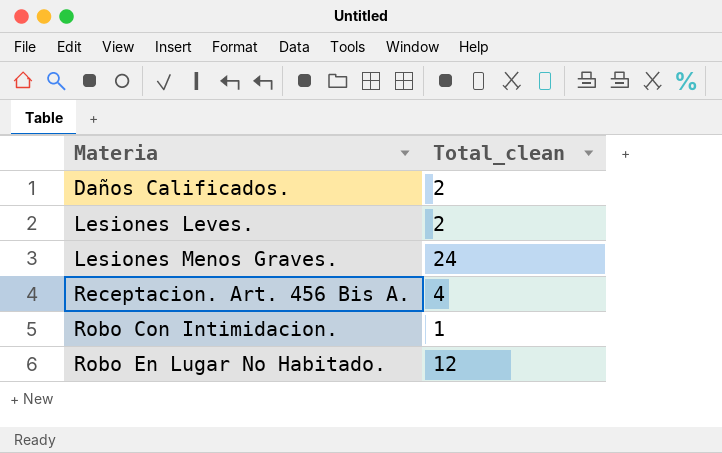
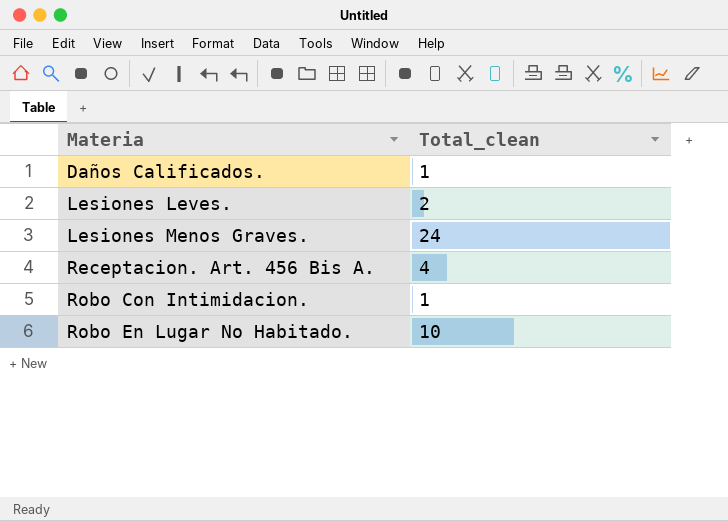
Daños Calificados. | Total_clean: 2 -> 1
Robo En Lugar No Habitado. | Total_clean: 12 -> 10

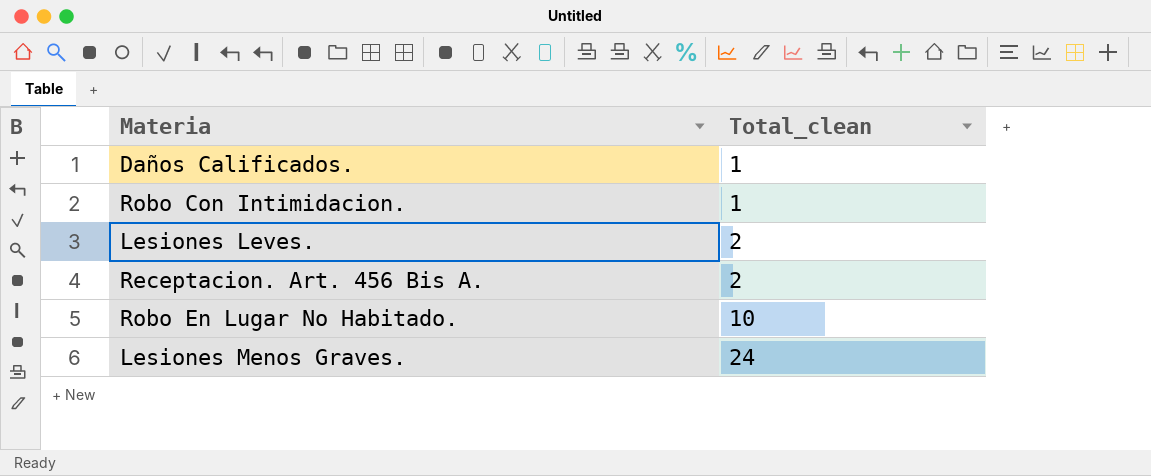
row order: Materia ascending -> Total_clean ascending
Receptacion. Art. 456 Bis A. | Total_clean: 4 -> 2

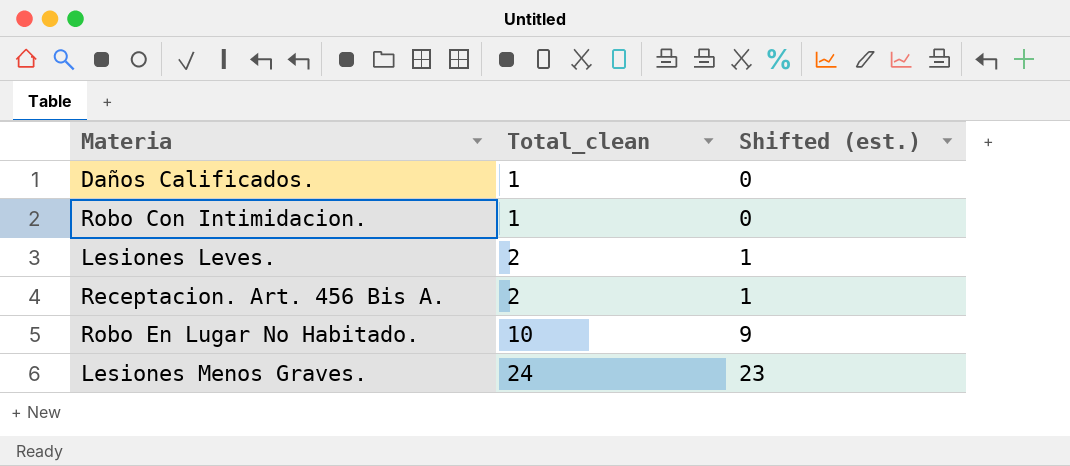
column Shifted (est.) | formula: none -> [Total_clean] - 1

